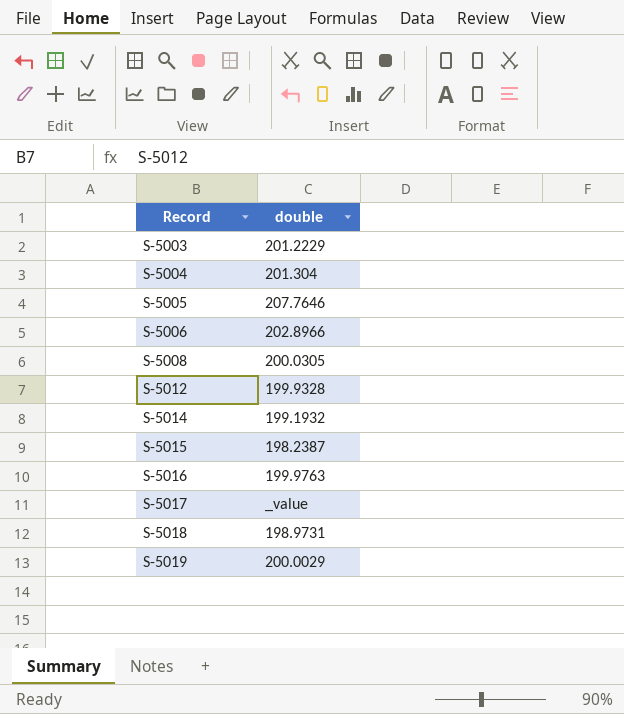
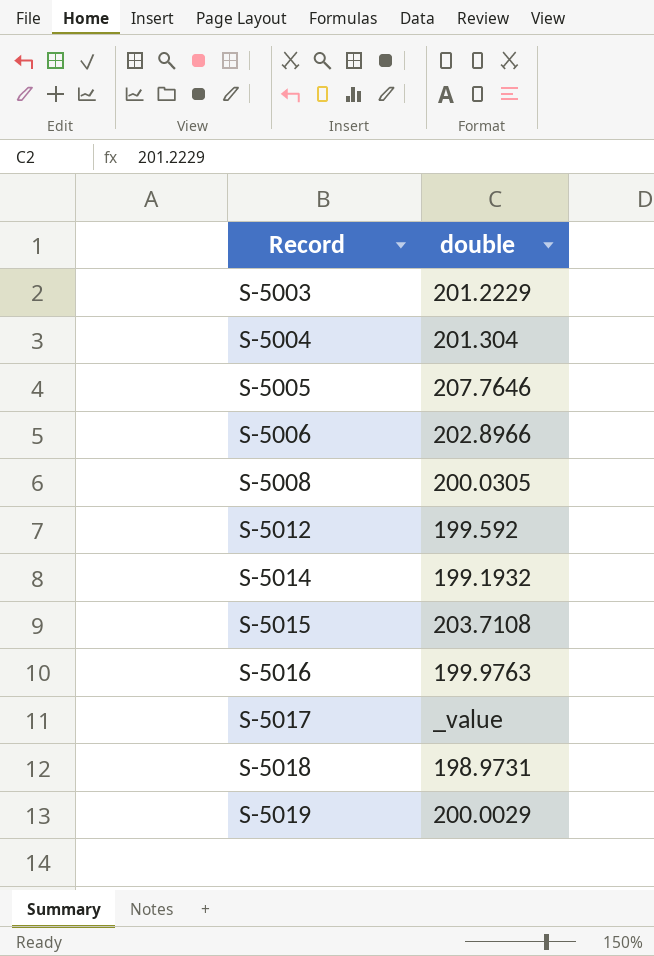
S-5012 | double: 199.9328 -> 199.592
S-5015 | double: 198.2387 -> 203.7108

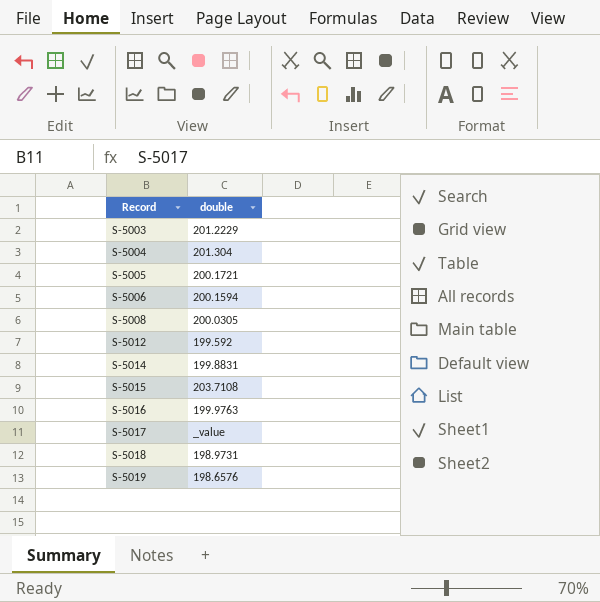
S-5005 | double: 207.7646 -> 200.1721
S-5006 | double: 202.8966 -> 200.1594
S-5014 | double: 199.1932 -> 199.8831
S-5019 | double: 200.0029 -> 198.6576

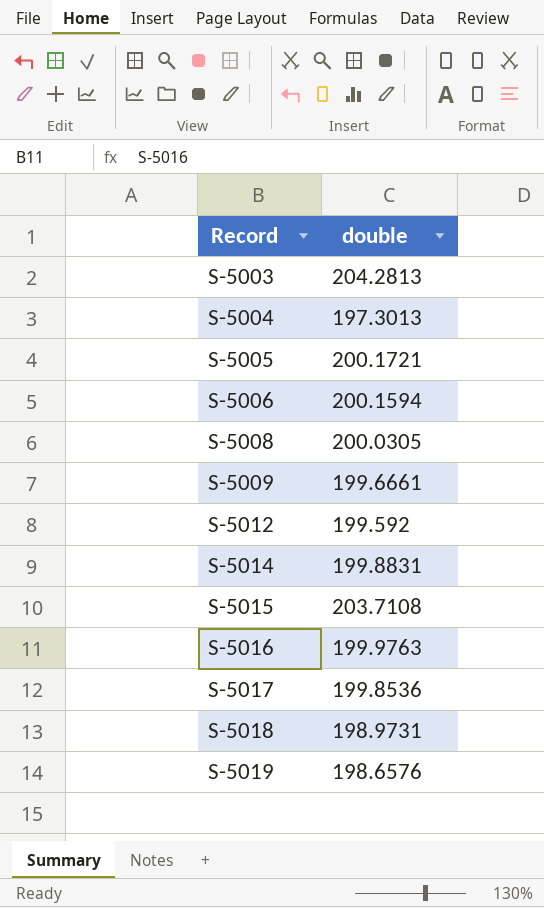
S-5003 | double: 201.2229 -> 204.2813
S-5004 | double: 201.304 -> 197.3013
row S-5009: none -> 199.6661
S-5017 | double: _value -> 199.8536

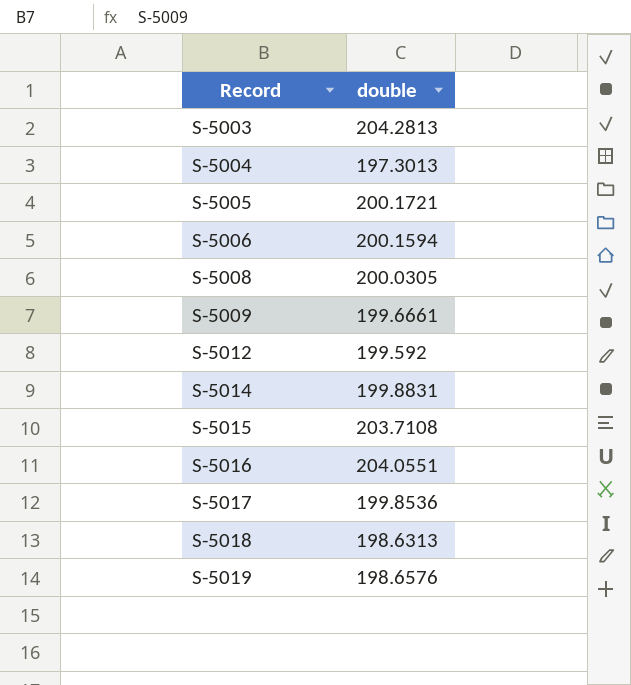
S-5016 | double: 199.9763 -> 204.0551
S-5018 | double: 198.9731 -> 198.6313

